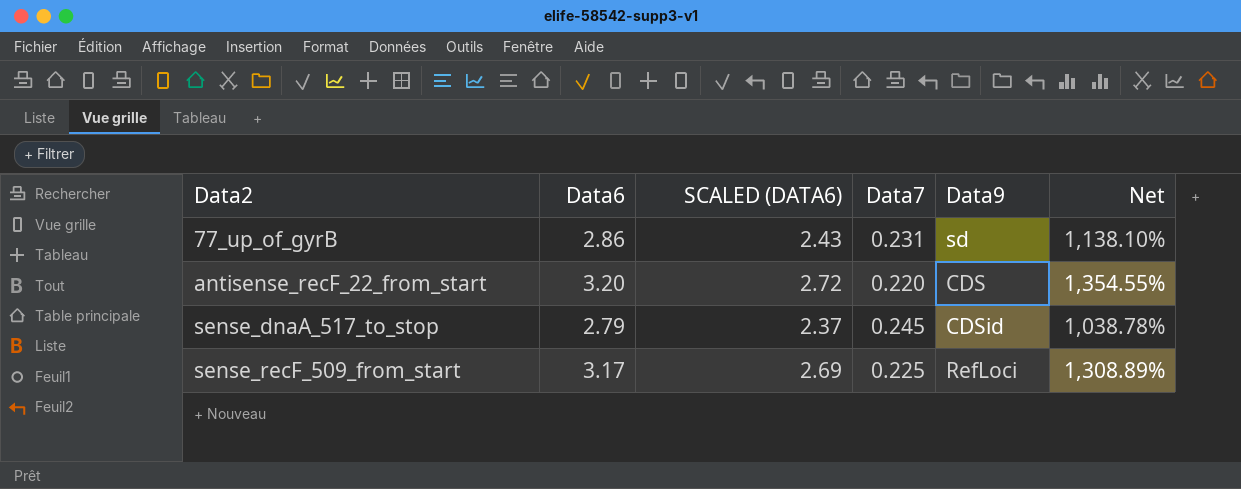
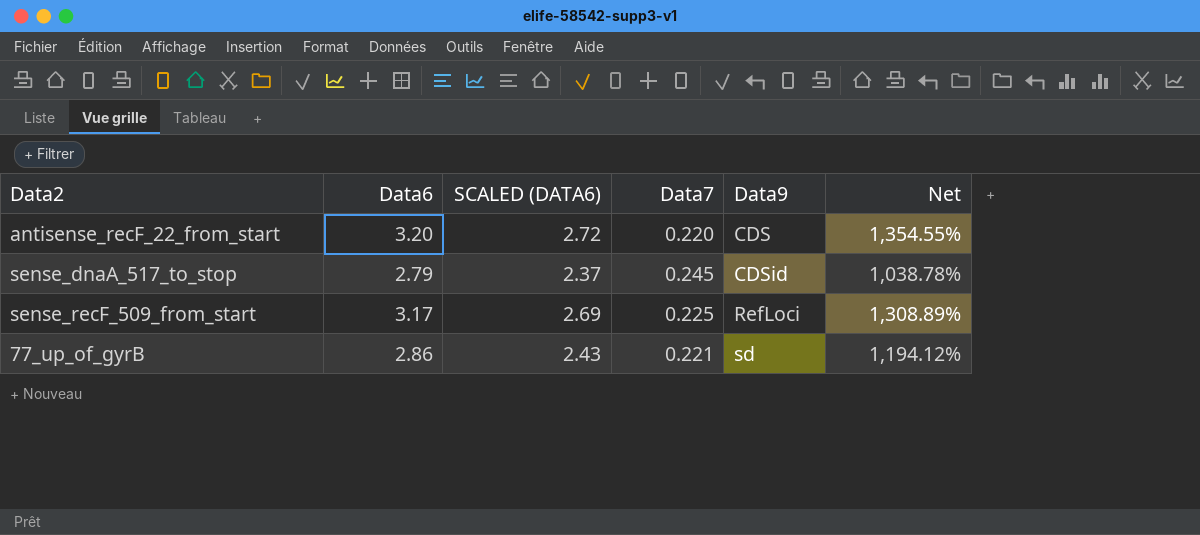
row order: Data2 ascending -> Data9 ascending
77_up_of_gyrB | Data7: 0.231 -> 0.221
77_up_of_gyrB | Net: 1,138.10% -> 1,194.12%

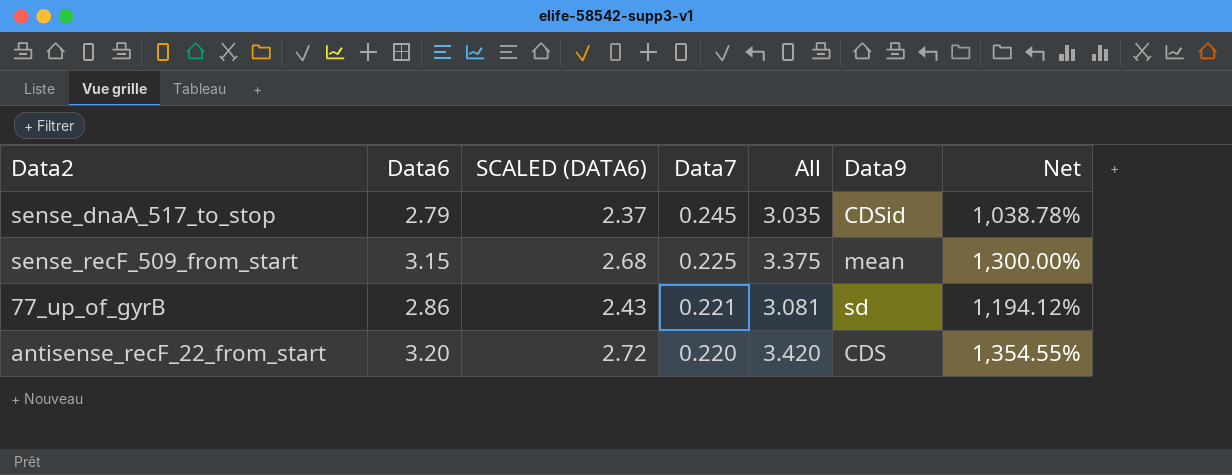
row order: Data9 ascending -> Data7 descending
column All | formula: none -> [Data6] + [Data7]
sense_recF_509_from_start | Data6: 3.17 -> 3.15
sense_recF_509_from_start | SCALED (DATA6): 2.69 -> 2.68
sense_recF_509_from_start | Data9: RefLoci -> mean
sense_recF_509_from_start | Net: 1,308.89% -> 1,300.00%

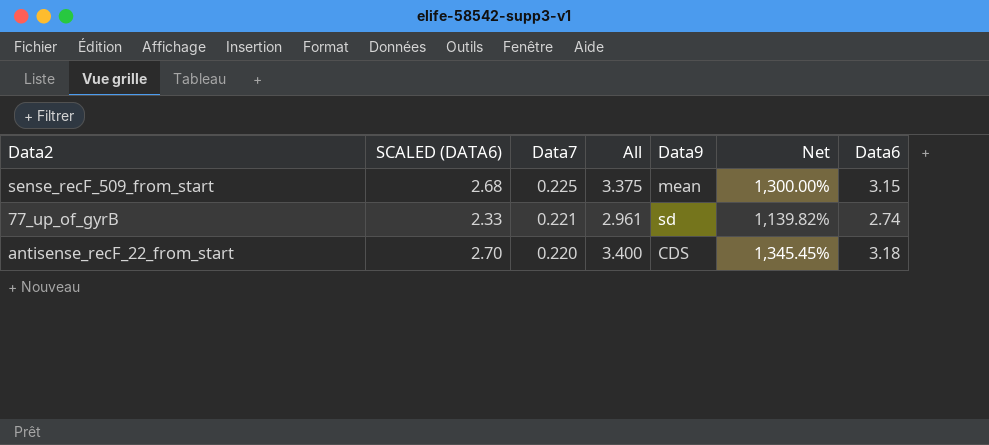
column Data6 | position: 2 -> 7
row sense_dnaA_517_to_stop: 2.79 | 2.37 | 0.245 | 3.035 | CDSid | 1,038.78% -> none
77_up_of_gyrB | SCALED (DATA6): 2.43 -> 2.33
77_up_of_gyrB | All: 3.081 -> 2.961
77_up_of_gyrB | Net: 1,194.12% -> 1,139.82%
77_up_of_gyrB | Data6: 2.86 -> 2.74
antisense_recF_22_from_start | SCALED (DATA6): 2.72 -> 2.70
antisense_recF_22_from_start | All: 3.420 -> 3.400
antisense_recF_22_from_start | Net: 1,354.55% -> 1,345.45%
antisense_recF_22_from_start | Data6: 3.20 -> 3.18

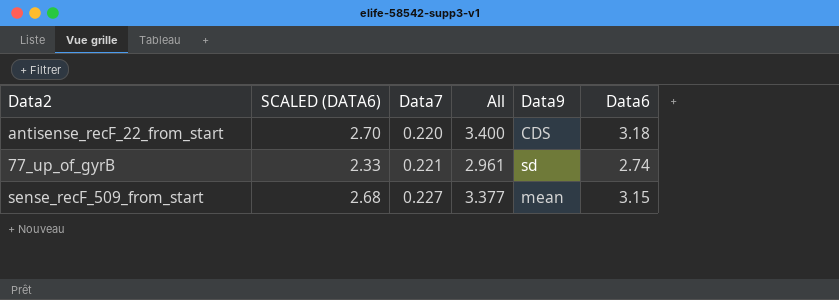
row order: Data7 descending -> Data7 ascending
column Net | formula: ([Data6] - [Data7]) / [Data7] -> none
sense_recF_509_from_start | Data7: 0.225 -> 0.227
sense_recF_509_from_start | All: 3.375 -> 3.377

